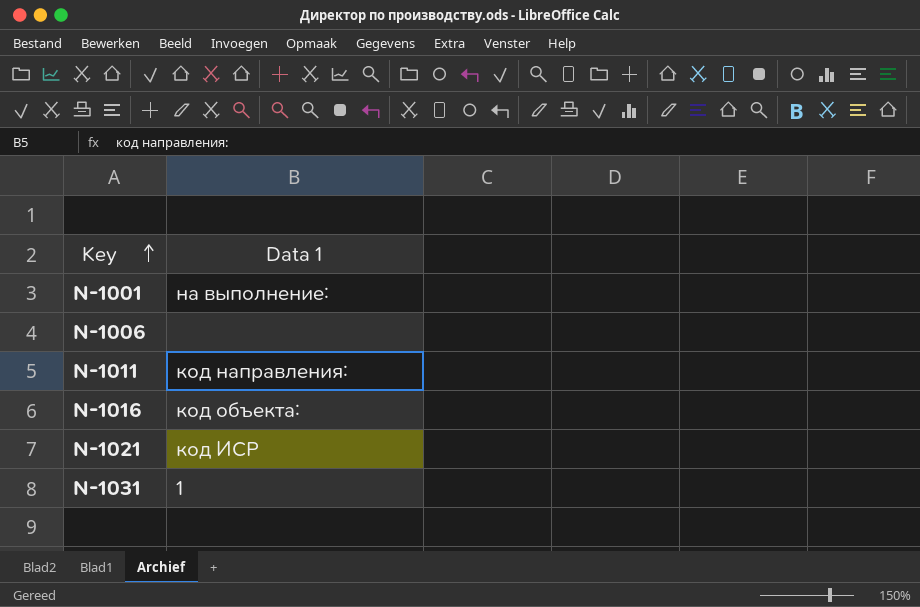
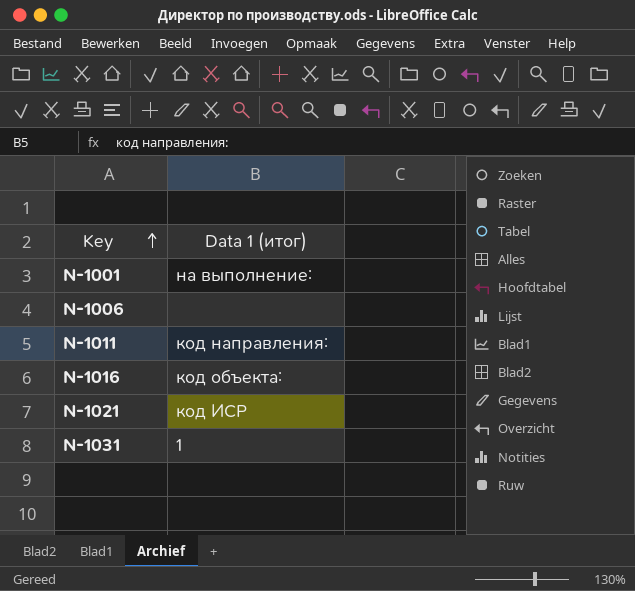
column name: Data 1 -> Data 1 (итог)

